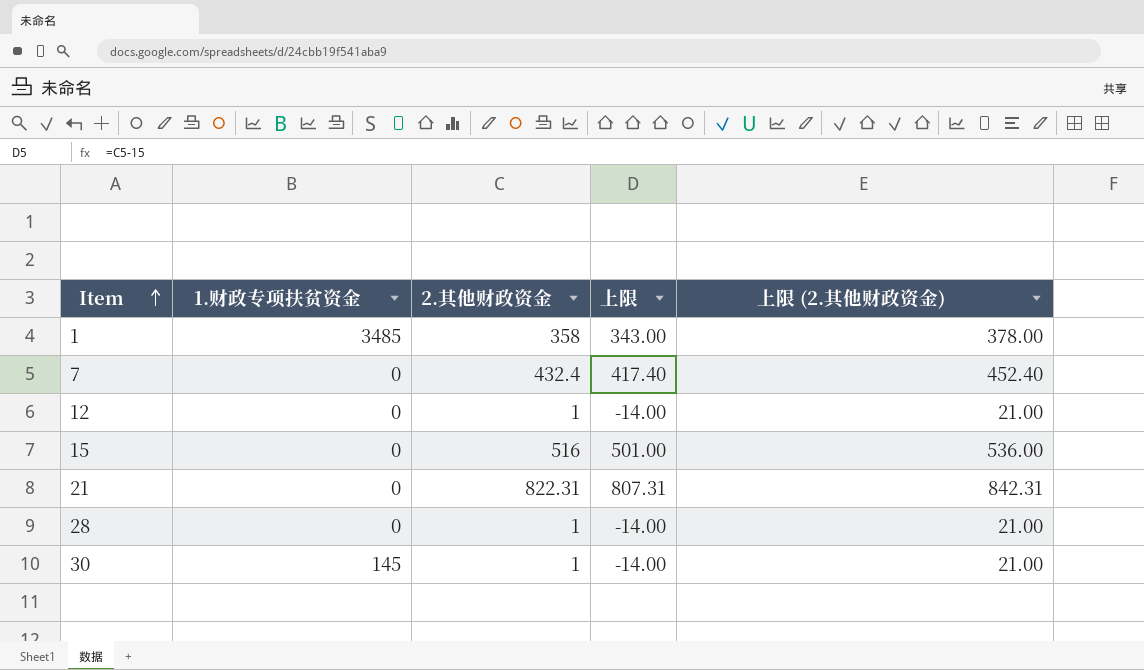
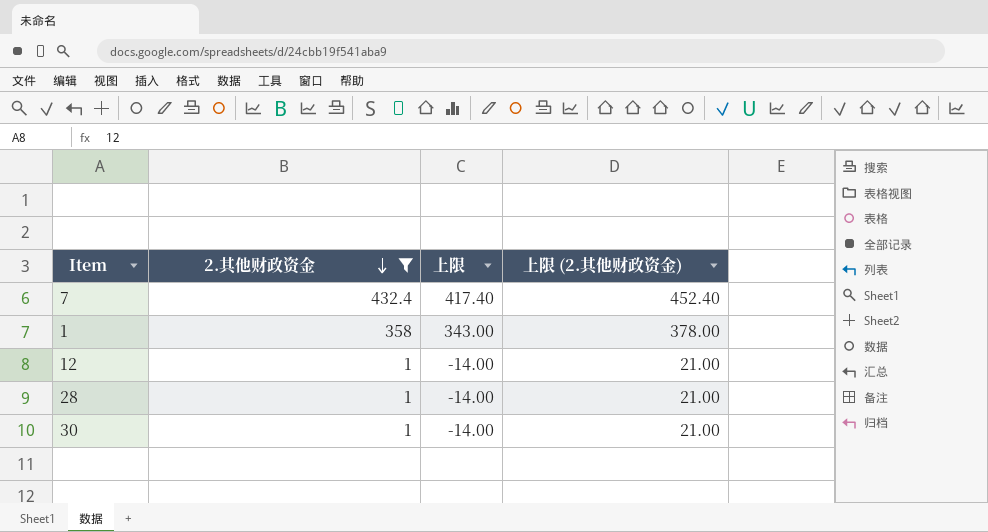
filter: none -> 2.其他财政资金 <= 432.4
row order: Item ascending -> 2.其他财政资金 descending
column 1.财政专项扶贫资金 | position: 2 -> none

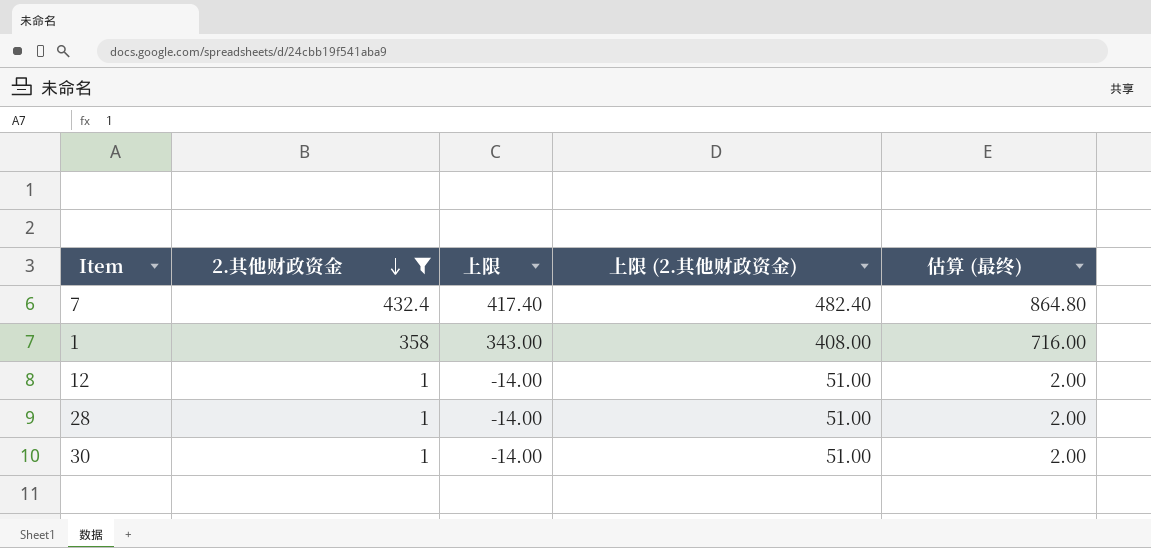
column 上限 (2.其他财政资金) | formula: [2.其他财政资金] + 20 -> [2.其他财政资金] + 50
column 估算 (最终) | formula: none -> [2.其他财政资金] * 2

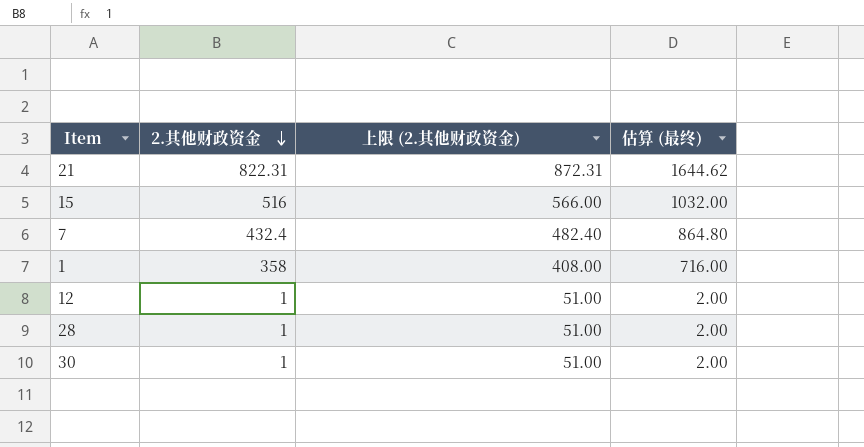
filter: 2.其他财政资金 <= 432.4 -> none
column 上限 | formula: [2.其他财政资金] - 15 -> none

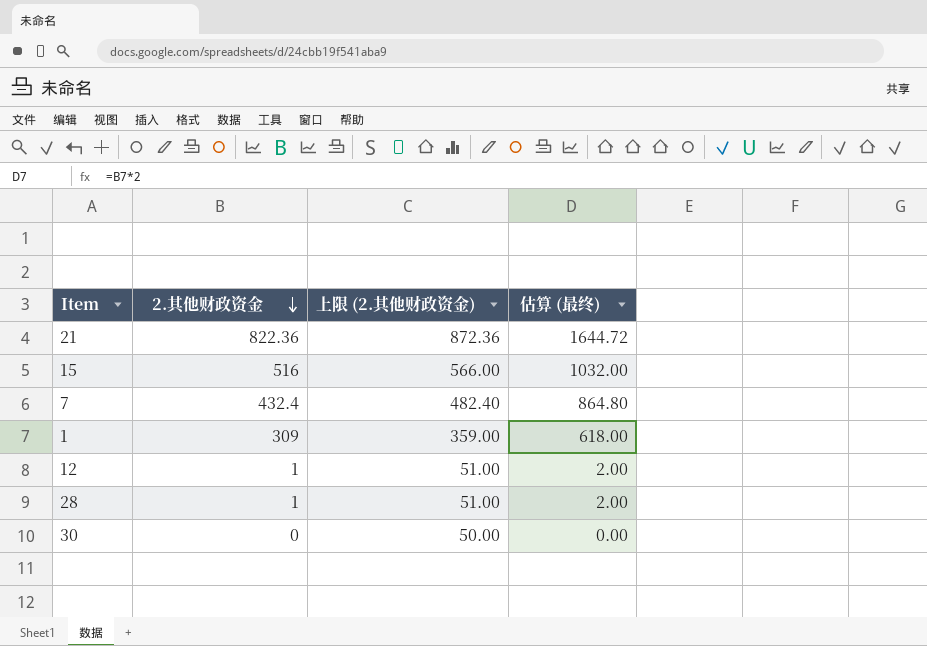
21 | 2.其他财政资金: 822.31 -> 822.36
21 | 上限 (2.其他财政资金): 872.31 -> 872.36
21 | 估算 (最终): 1644.62 -> 1644.72
1 | 2.其他财政资金: 358 -> 309
1 | 上限 (2.其他财政资金): 408.00 -> 359.00
1 | 估算 (最终): 716.00 -> 618.00
30 | 2.其他财政资金: 1 -> 0
30 | 上限 (2.其他财政资金): 51.00 -> 50.00
30 | 估算 (最终): 2.00 -> 0.00

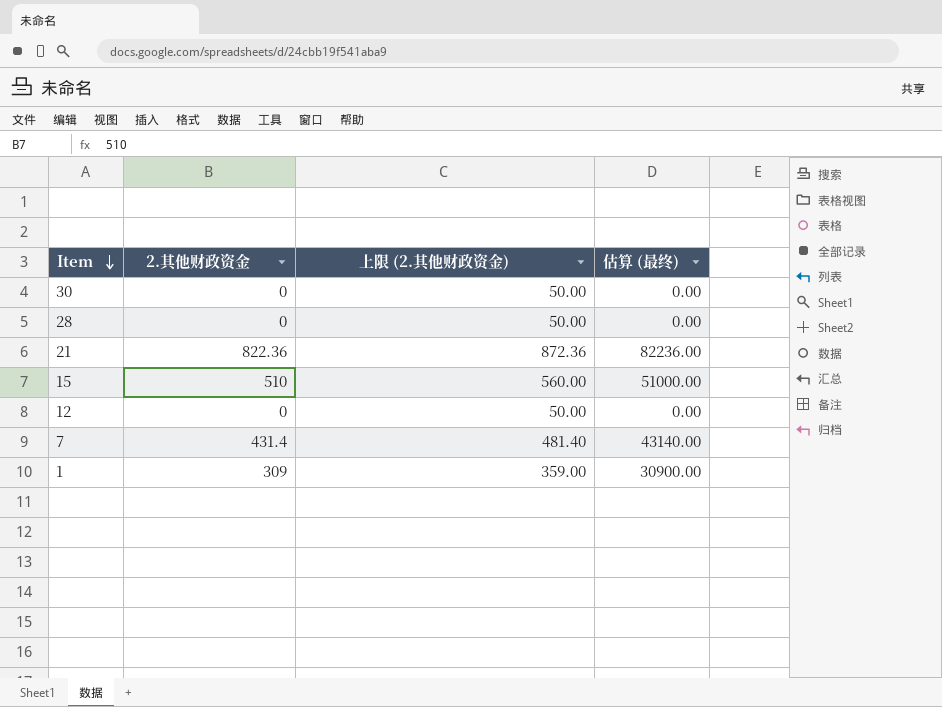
row order: 2.其他财政资金 descending -> Item descending
column 估算 (最终) | formula: [2.其他财政资金] * 2 -> [2.其他财政资金] * 100
28 | 2.其他财政资金: 1 -> 0
28 | 上限 (2.其他财政资金): 51.00 -> 50.00
15 | 2.其他财政资金: 516 -> 510
15 | 上限 (2.其他财政资金): 566.00 -> 560.00
12 | 2.其他财政资金: 1 -> 0
12 | 上限 (2.其他财政资金): 51.00 -> 50.00
7 | 2.其他财政资金: 432.4 -> 431.4
7 | 上限 (2.其他财政资金): 482.40 -> 481.40

